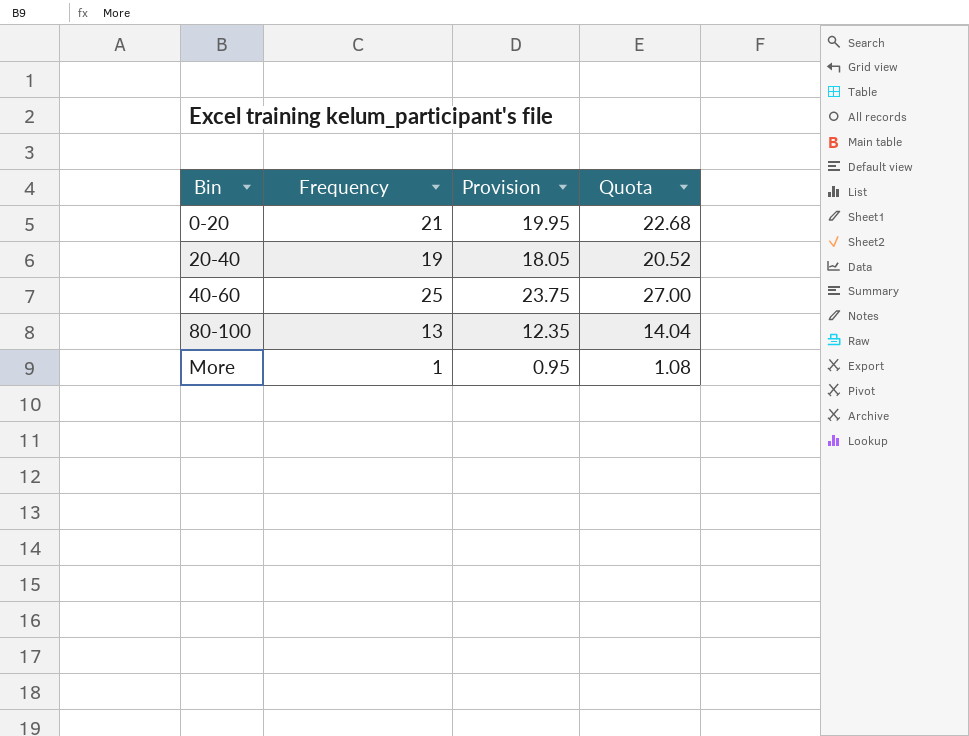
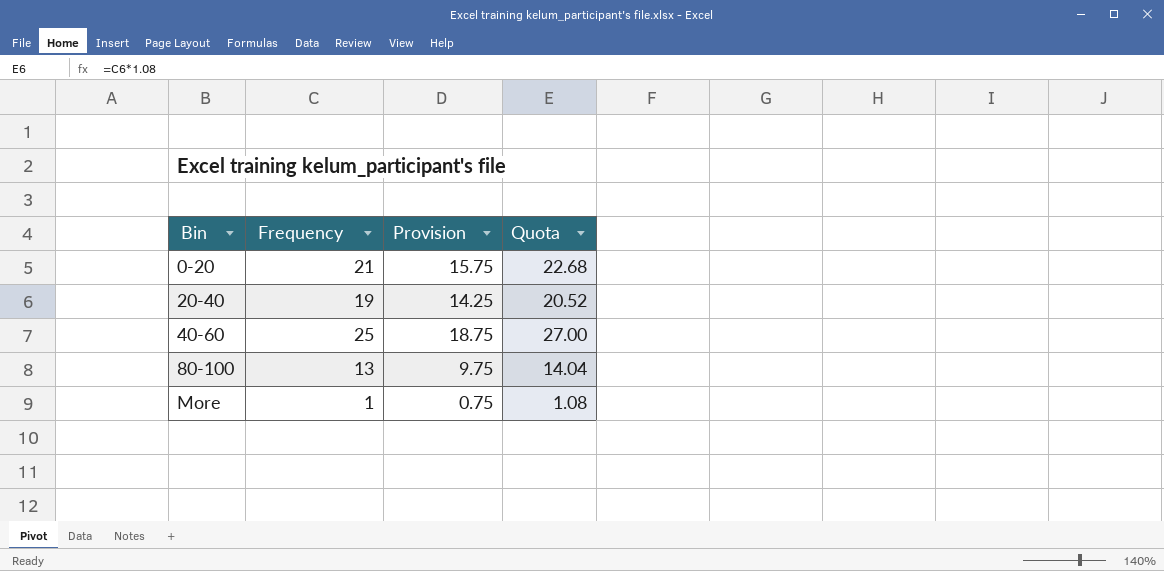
column Provision | formula: [Frequency] * 0.95 -> [Frequency] * 0.75

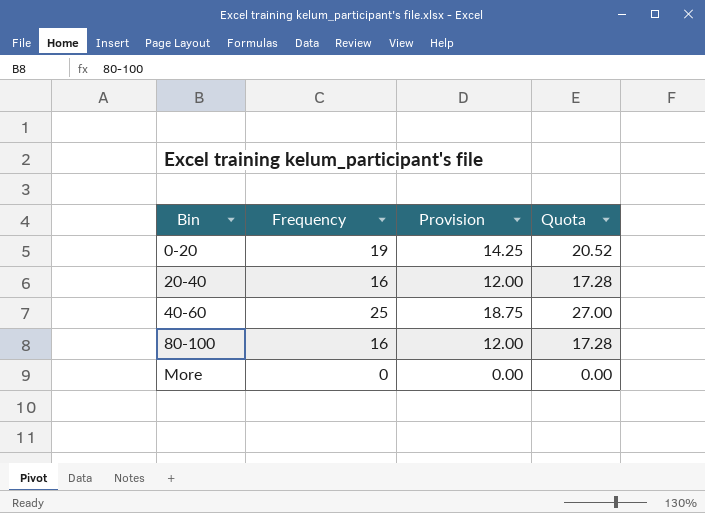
0-20 | Frequency: 21 -> 19
0-20 | Provision: 15.75 -> 14.25
0-20 | Quota: 22.68 -> 20.52
20-40 | Frequency: 19 -> 16
20-40 | Provision: 14.25 -> 12.00
20-40 | Quota: 20.52 -> 17.28
80-100 | Frequency: 13 -> 16
80-100 | Provision: 9.75 -> 12.00
80-100 | Quota: 14.04 -> 17.28
More | Frequency: 1 -> 0
More | Provision: 0.75 -> 0.00
More | Quota: 1.08 -> 0.00

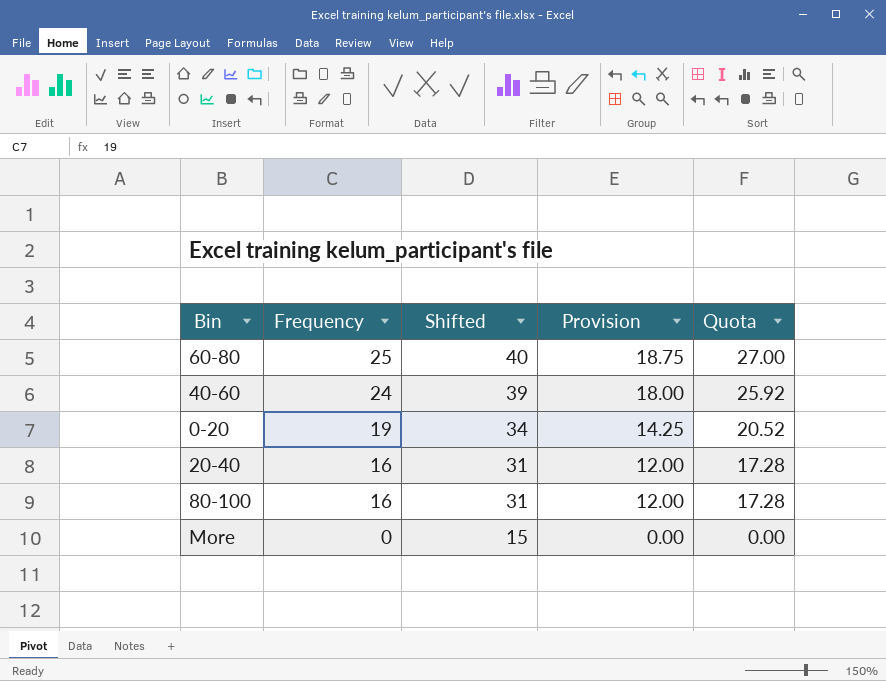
row order: Bin ascending -> Frequency descending
column Shifted | formula: none -> [Frequency] + 15
row 60-80: none -> 25 | 40 | 18.75 | 27.00
40-60 | Frequency: 25 -> 24
40-60 | Provision: 18.75 -> 18.00
40-60 | Quota: 27.00 -> 25.92

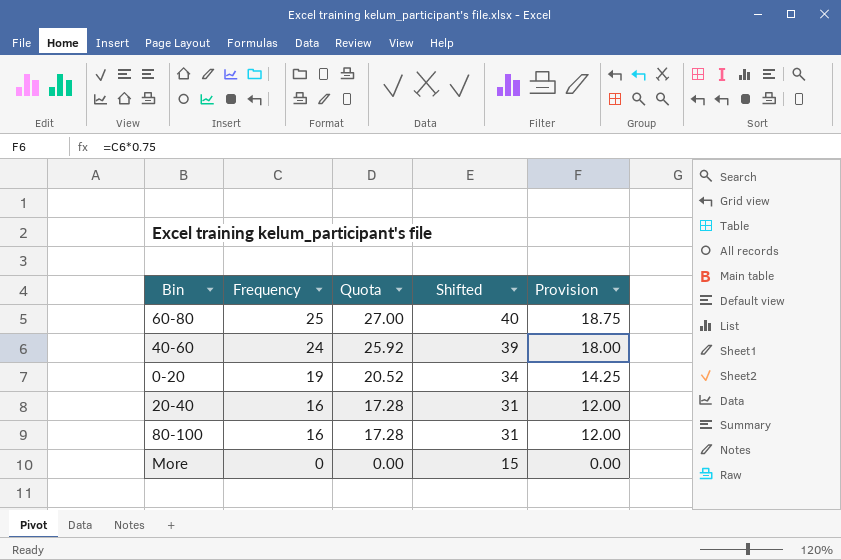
column Quota | position: 5 -> 3

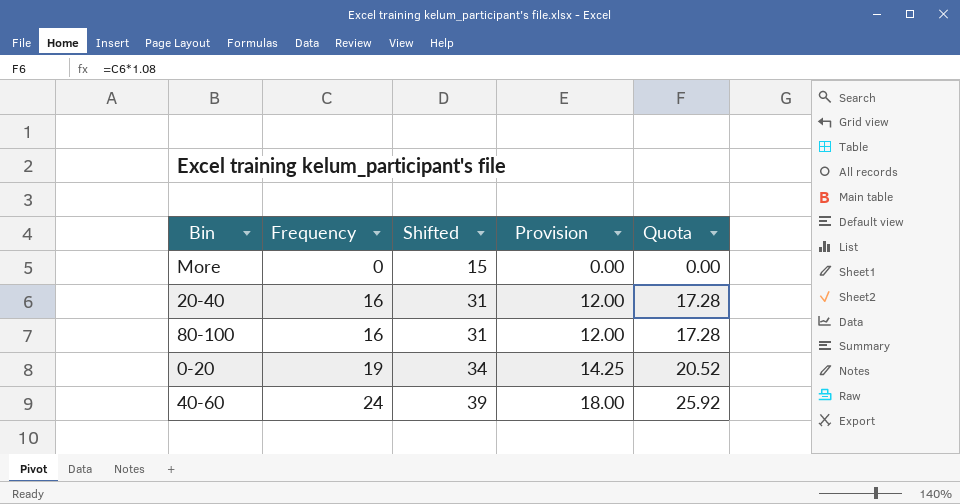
row order: Frequency descending -> Frequency ascending
column Quota | position: 3 -> 5
row 60-80: 25 | 27.00 | 40 | 18.75 -> none

